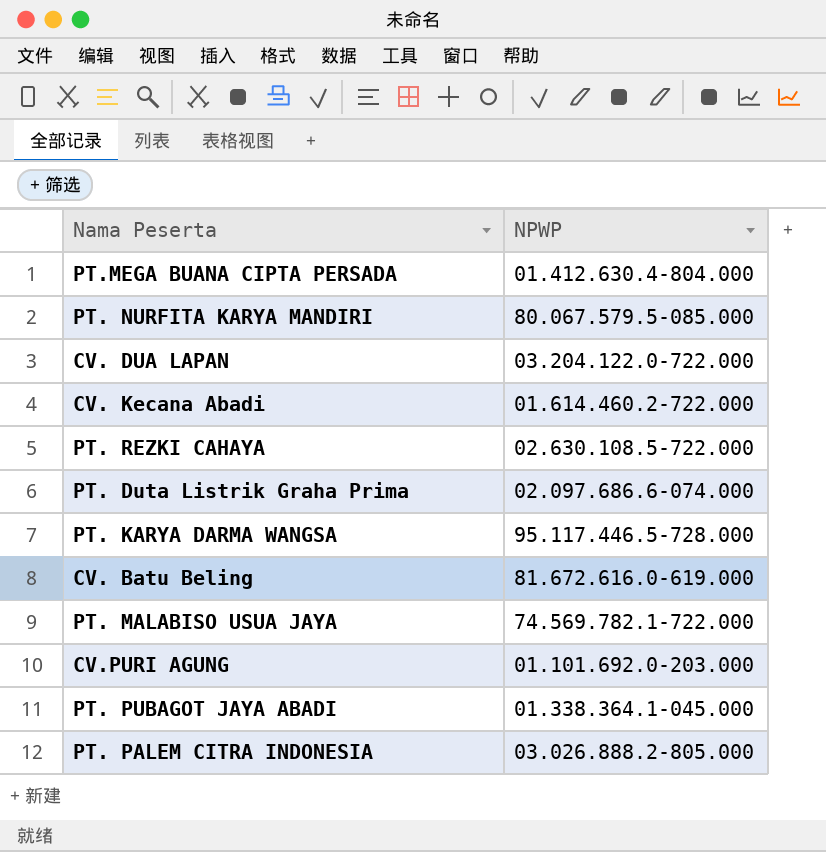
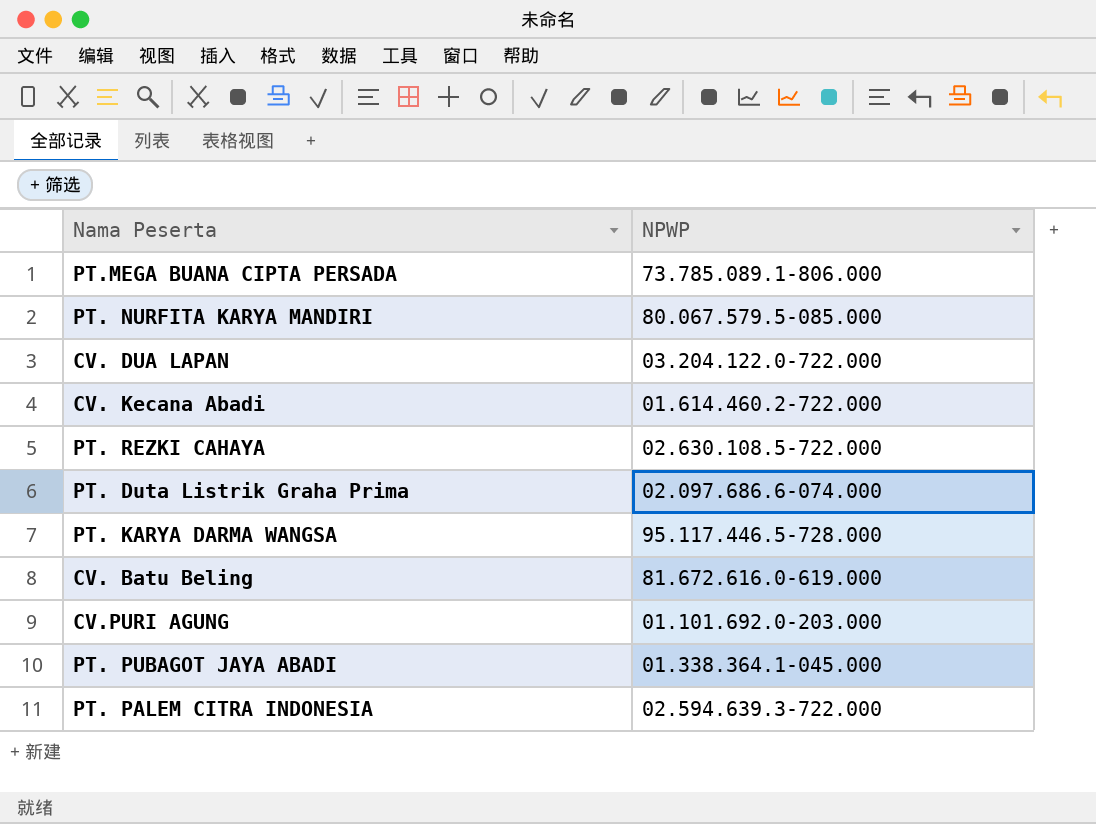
row PT. MALABISO USUA JAYA: 74.569.782.1-722.000 -> none
PT.MEGA BUANA CIPTA PERSADA | NPWP: 01.412.630.4-804.000 -> 73.785.089.1-806.000
PT. PALEM CITRA INDONESIA | NPWP: 03.026.888.2-805.000 -> 02.594.639.3-722.000

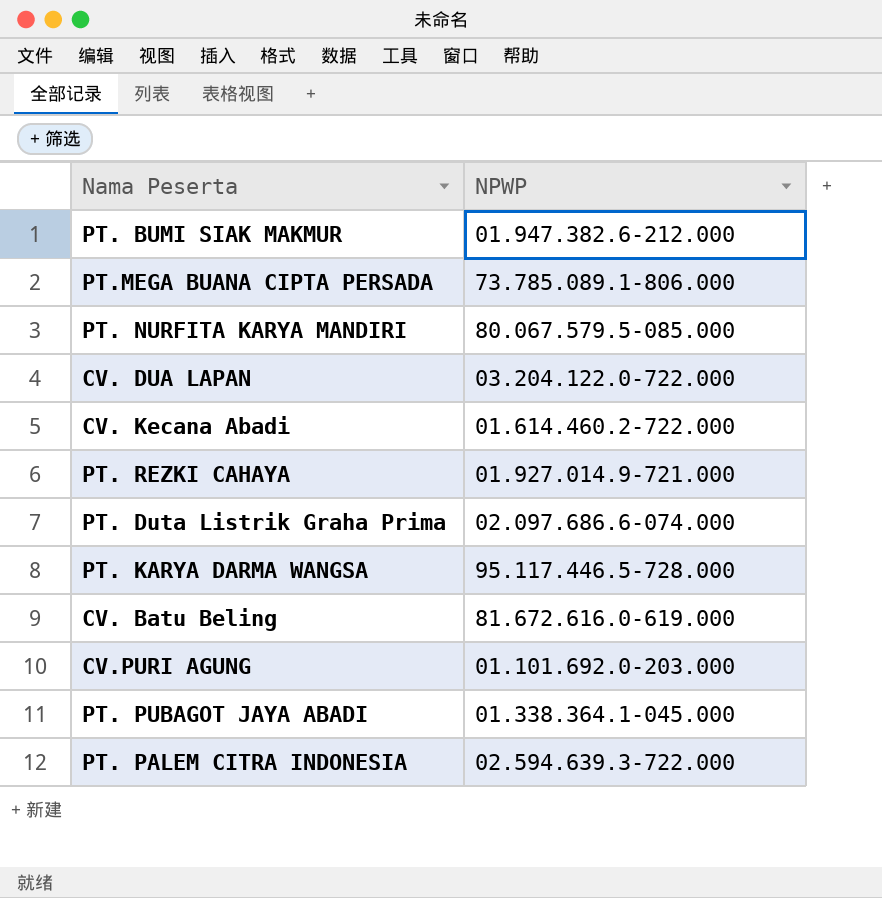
row PT. BUMI SIAK MAKMUR: none -> 01.947.382.6-212.000
PT. REZKI CAHAYA | NPWP: 02.630.108.5-722.000 -> 01.927.014.9-721.000

